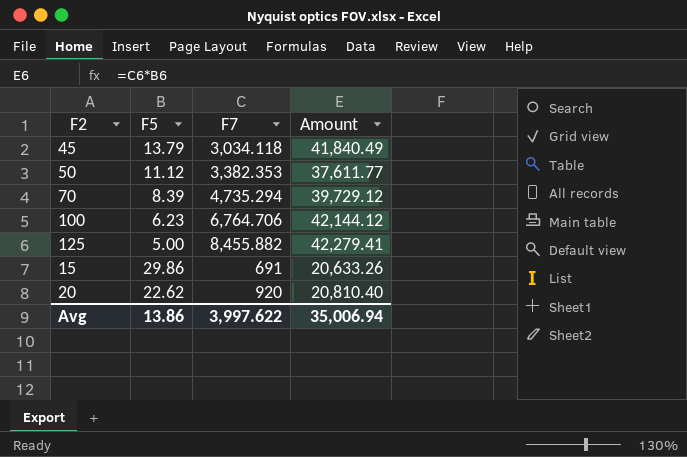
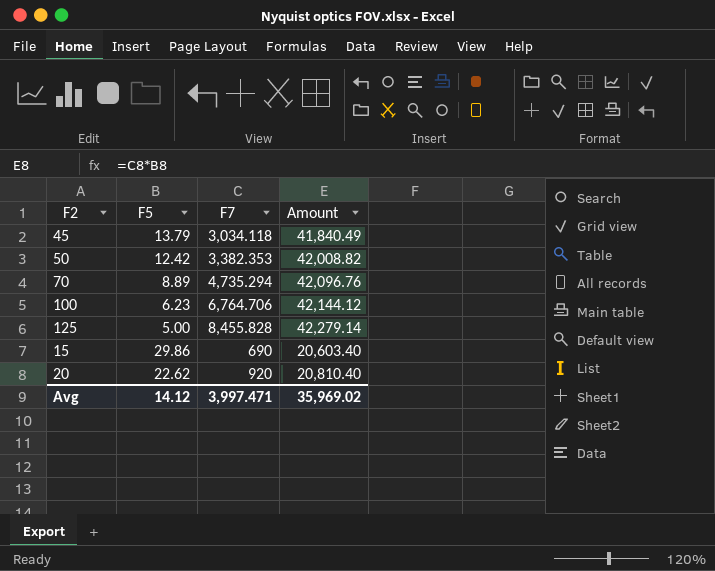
50 | F5: 11.12 -> 12.42
50 | Amount: 37,611.77 -> 42,008.82
70 | F5: 8.39 -> 8.89
70 | Amount: 39,729.12 -> 42,096.76
125 | F7: 8,455.882 -> 8,455.828
125 | Amount: 42,279.41 -> 42,279.14
15 | F7: 691 -> 690
15 | Amount: 20,633.26 -> 20,603.40
Avg | F5: 13.86 -> 14.12
Avg | F7: 3,997.622 -> 3,997.471
Avg | Amount: 35,006.94 -> 35,969.02

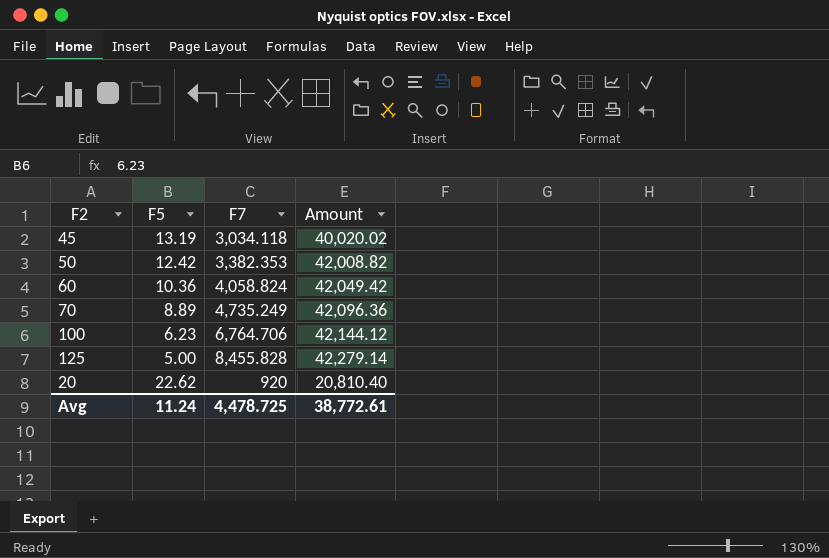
row 15: 29.86 | 690 | 20,603.40 -> none
45 | F5: 13.79 -> 13.19
45 | Amount: 41,840.49 -> 40,020.02
row 60: none -> 10.36 | 4,058.824 | 42,049.42
70 | F7: 4,735.294 -> 4,735.249
70 | Amount: 42,096.76 -> 42,096.36
Avg | F5: 14.12 -> 11.24
Avg | F7: 3,997.471 -> 4,478.725
Avg | Amount: 35,969.02 -> 38,772.61

